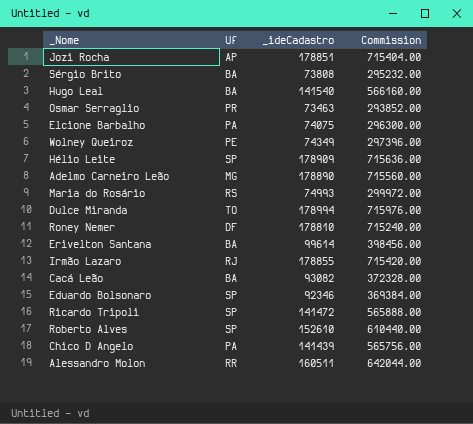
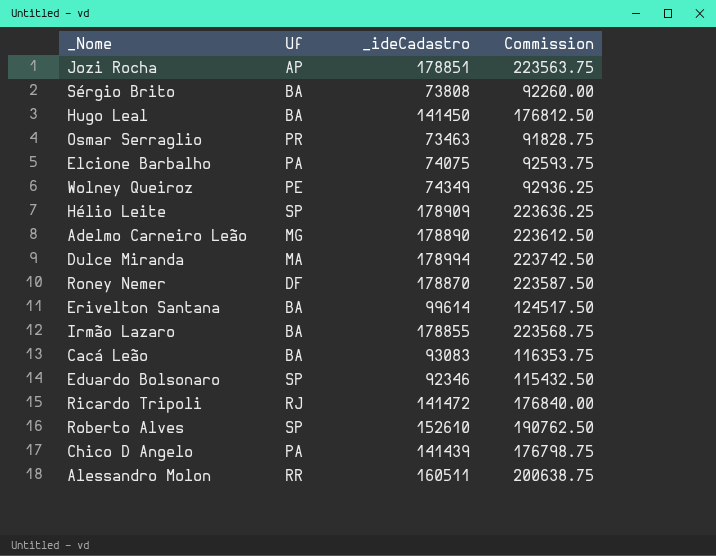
column Commission | formula: [_ideCadastro] * 4 -> [_ideCadastro] * 1.25
row Maria do Rosário: RS | 74993 | 299972.00 -> none
Hugo Leal | _ideCadastro: 141540 -> 141450
Dulce Miranda | Uf: TO -> MA
Roney Nemer | _ideCadastro: 178810 -> 178870
Irmão Lazaro | Uf: RJ -> BA
Cacá Leão | _ideCadastro: 93082 -> 93083
Ricardo Tripoli | Uf: SP -> RJ

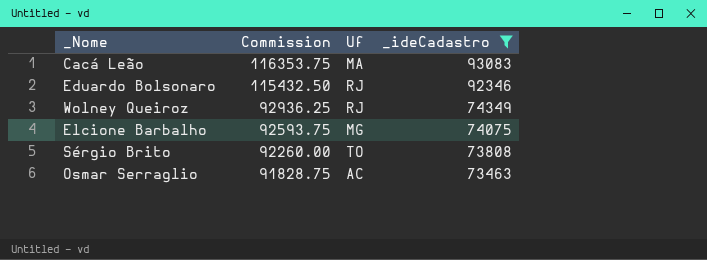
filter: none -> _ideCadastro <= 93083
row order: none -> Commission descending
column Commission | position: 4 -> 2
Cacá Leão | Uf: BA -> MA
Eduardo Bolsonaro | Uf: SP -> RJ
Wolney Queiroz | Uf: PE -> RJ
Elcione Barbalho | Uf: PA -> MG
Sérgio Brito | Uf: BA -> TO
Osmar Serraglio | Uf: PR -> AC

